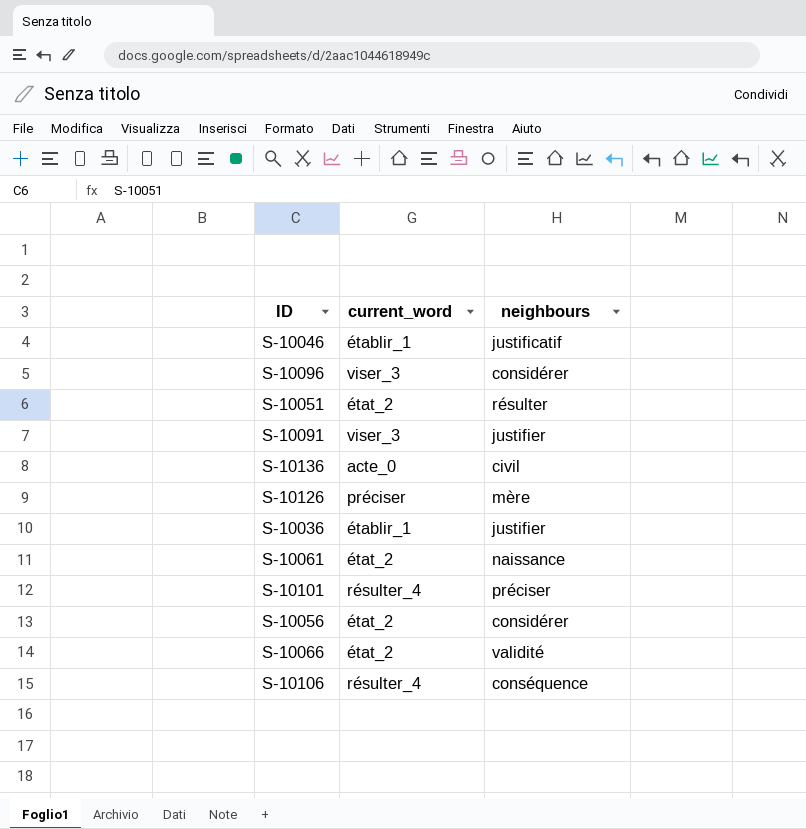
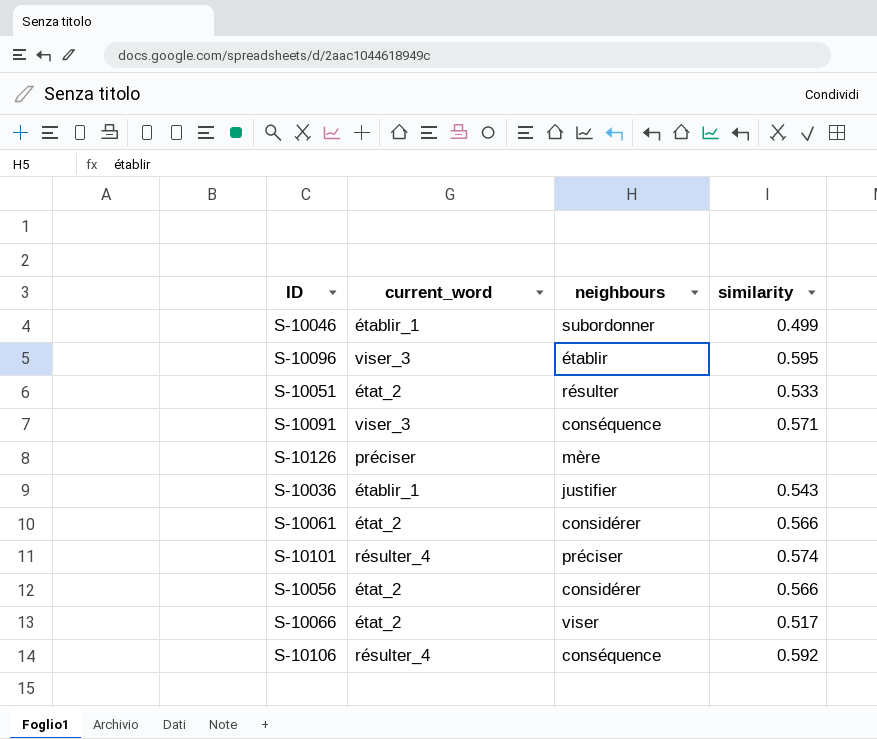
column similarity | position: none -> 4
row S-10136: acte_0 | civil -> none
S-10046 | neighbours: justificatif -> subordonner
S-10096 | neighbours: considérer -> établir
S-10091 | neighbours: justifier -> conséquence
S-10061 | neighbours: naissance -> considérer
S-10066 | neighbours: validité -> viser

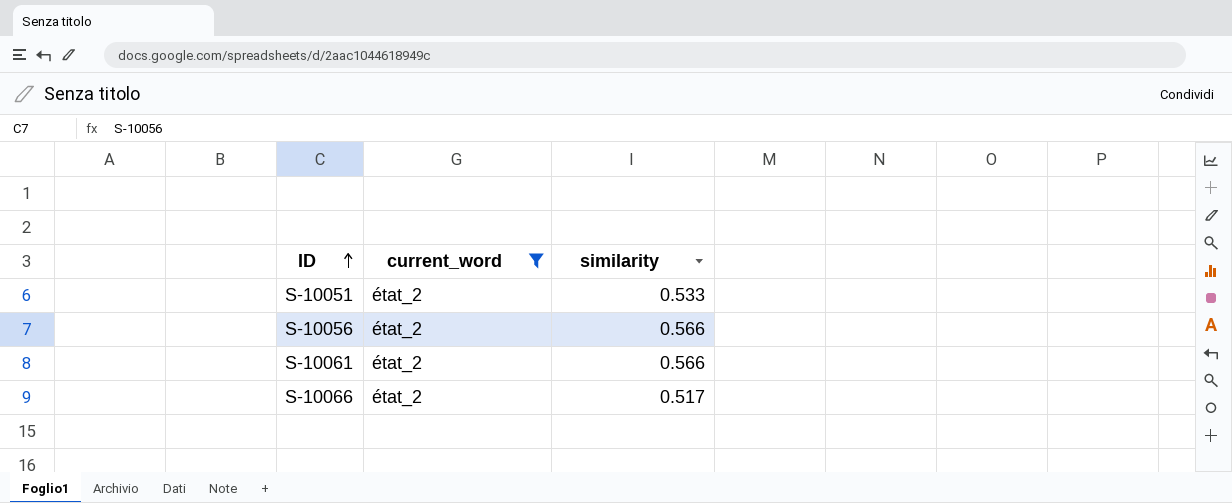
filter: none -> current_word = état_2
row order: none -> ID ascending
column neighbours | position: 3 -> none

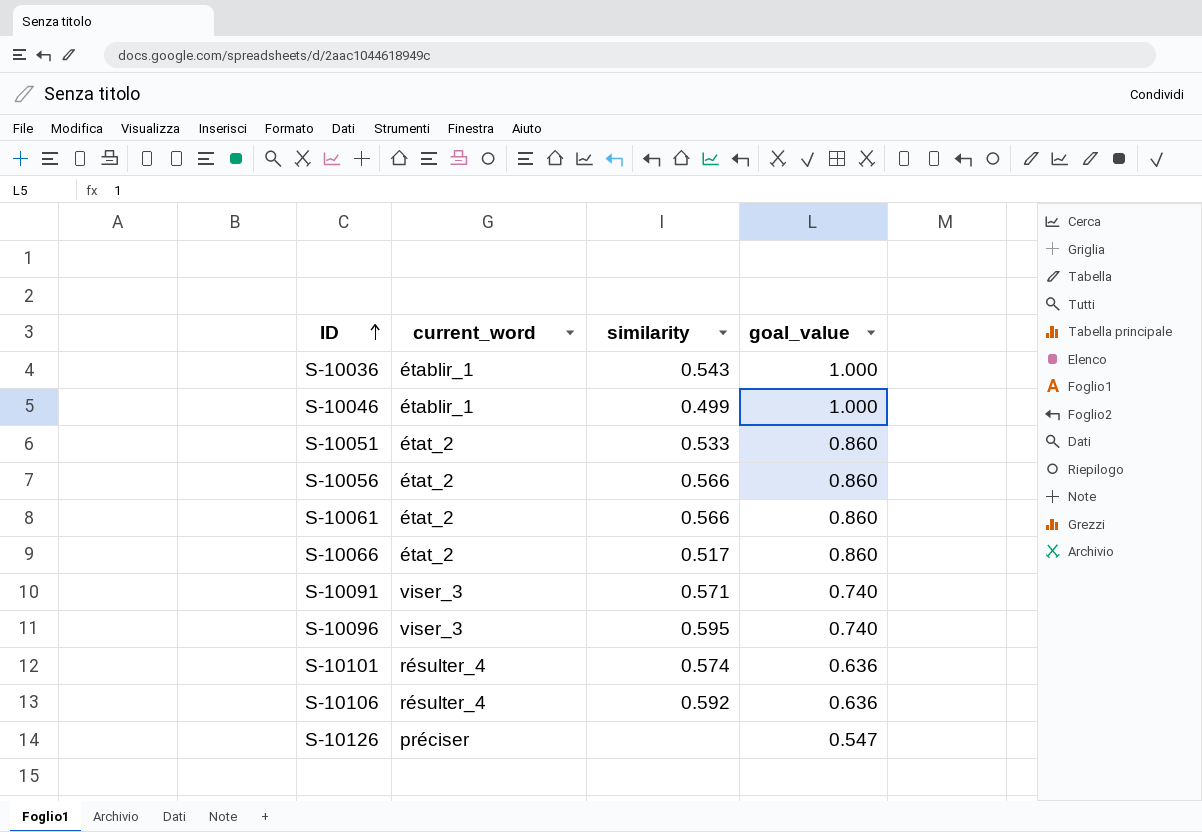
filter: current_word = état_2 -> none
column goal_value | position: none -> 4

